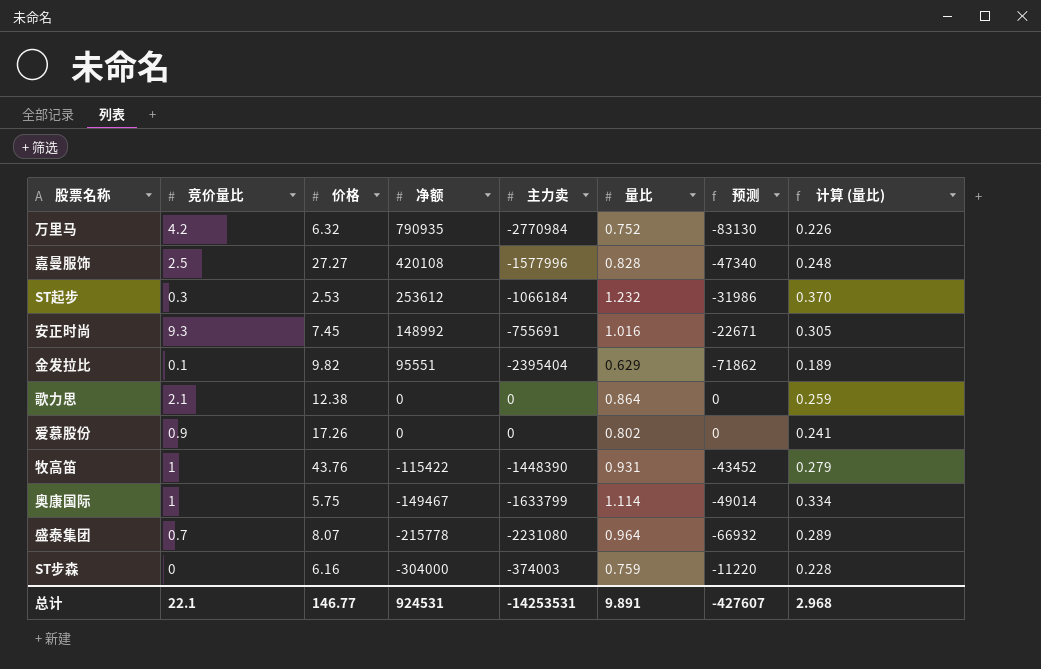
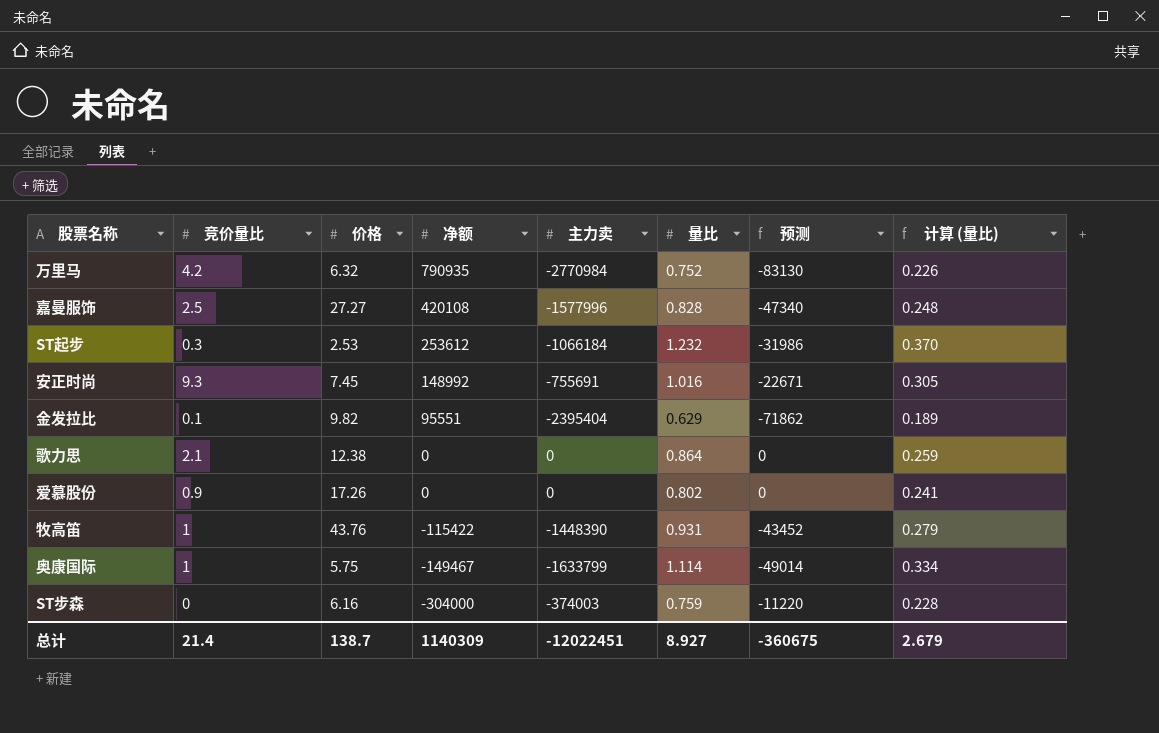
row 盛泰集团: 0.7 | 8.07 | -215778 | -2231080 | 0.964 | -66932 | 0.289 -> none
总计 | 竞价量比: 22.1 -> 21.4
总计 | 价格: 146.77 -> 138.7
总计 | 净额: 924531 -> 1140309
总计 | 主力卖: -14253531 -> -12022451
总计 | 量比: 9.891 -> 8.927
总计 | 预测: -427607 -> -360675
总计 | 计算 (量比): 2.968 -> 2.679

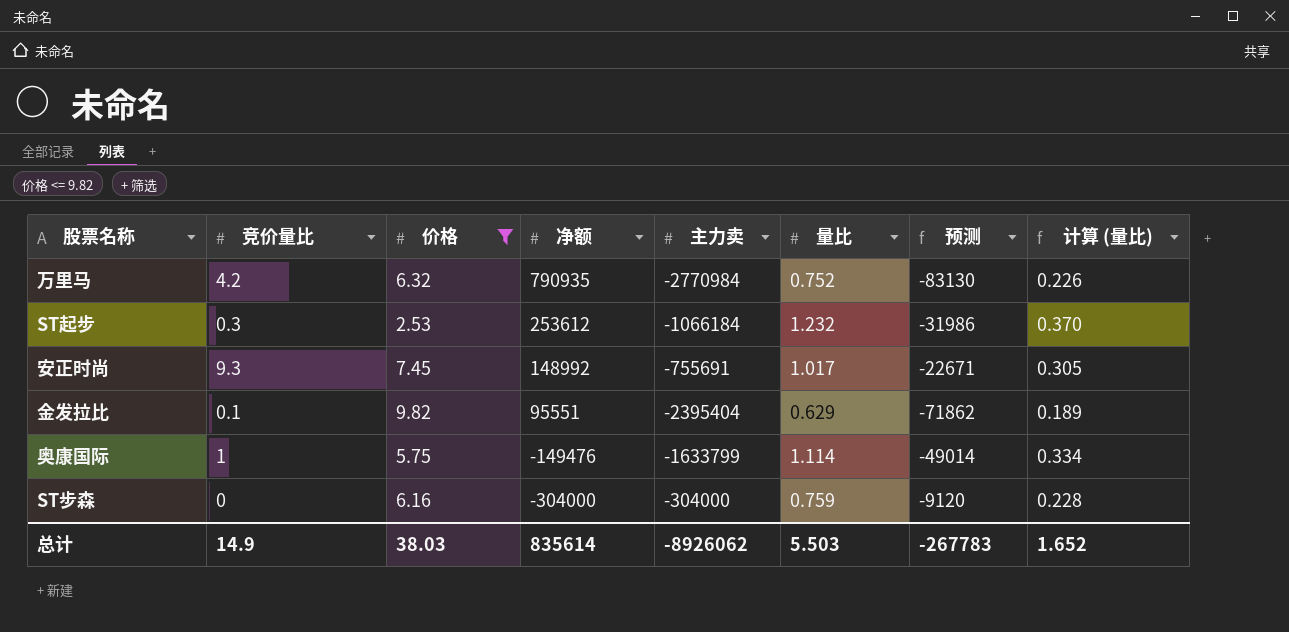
filter: none -> 价格 <= 9.82
安正时尚 | 量比: 1.016 -> 1.017
奥康国际 | 净额: -149467 -> -149476
ST步森 | 主力卖: -374003 -> -304000
ST步森 | 预测: -11220 -> -9120
总计 | 竞价量比: 21.4 -> 14.9
总计 | 价格: 138.7 -> 38.03
总计 | 净额: 1140309 -> 835614
总计 | 主力卖: -12022451 -> -8926062
总计 | 量比: 8.927 -> 5.503
总计 | 预测: -360675 -> -267783
总计 | 计算 (量比): 2.679 -> 1.652

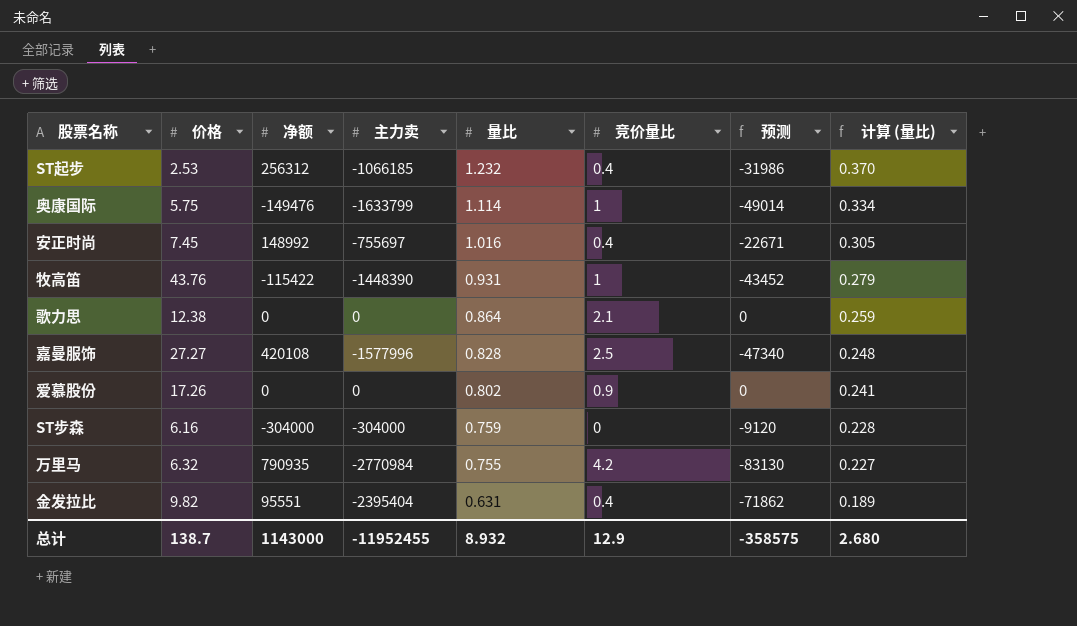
filter: 价格 <= 9.82 -> none
row order: 净额 descending -> 量比 descending
column 竞价量比 | position: 2 -> 6
ST起步 | 净额: 253612 -> 256312
ST起步 | 主力卖: -1066184 -> -1066185
ST起步 | 竞价量比: 0.3 -> 0.4
安正时尚 | 主力卖: -755691 -> -755697
安正时尚 | 量比: 1.017 -> 1.016
安正时尚 | 竞价量比: 9.3 -> 0.4
万里马 | 量比: 0.752 -> 0.755
万里马 | 计算 (量比): 0.226 -> 0.227
金发拉比 | 量比: 0.629 -> 0.631
金发拉比 | 竞价量比: 0.1 -> 0.4
总计 | 价格: 38.03 -> 138.7
总计 | 净额: 835614 -> 1143000
总计 | 主力卖: -8926062 -> -11952455
总计 | 量比: 5.503 -> 8.932
总计 | 竞价量比: 14.9 -> 12.9
总计 | 预测: -267783 -> -358575
总计 | 计算 (量比): 1.652 -> 2.680

